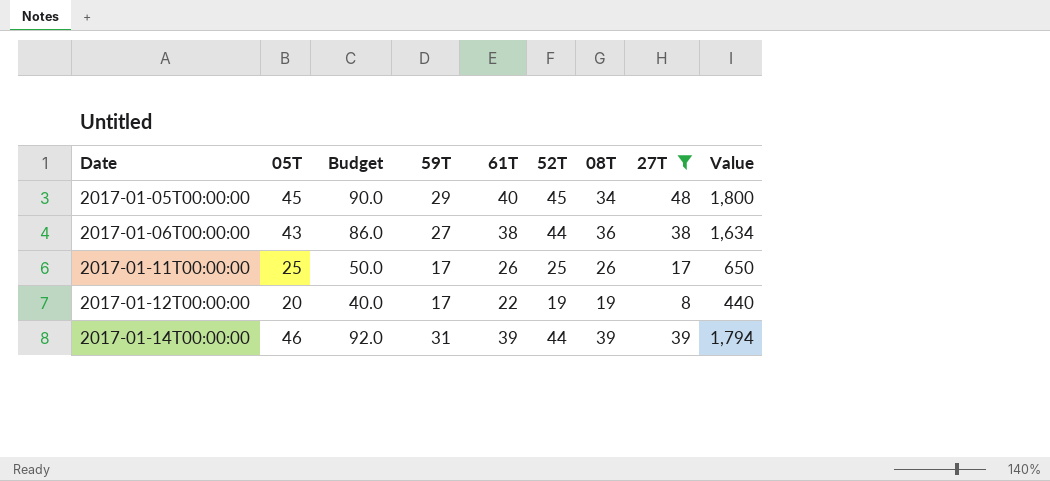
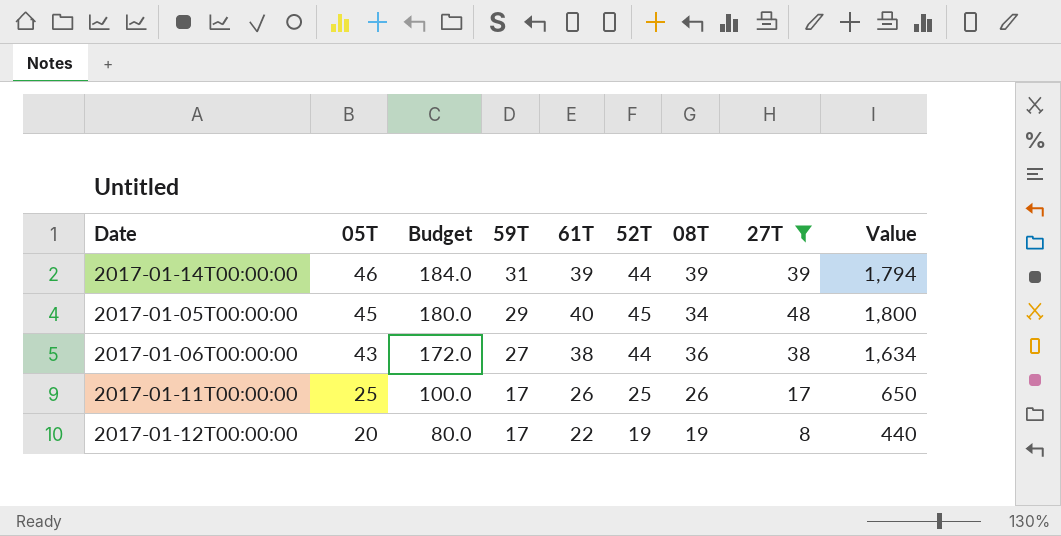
row order: Date ascending -> 05T descending
column Budget | formula: [05T] * 2 -> [05T] * 4

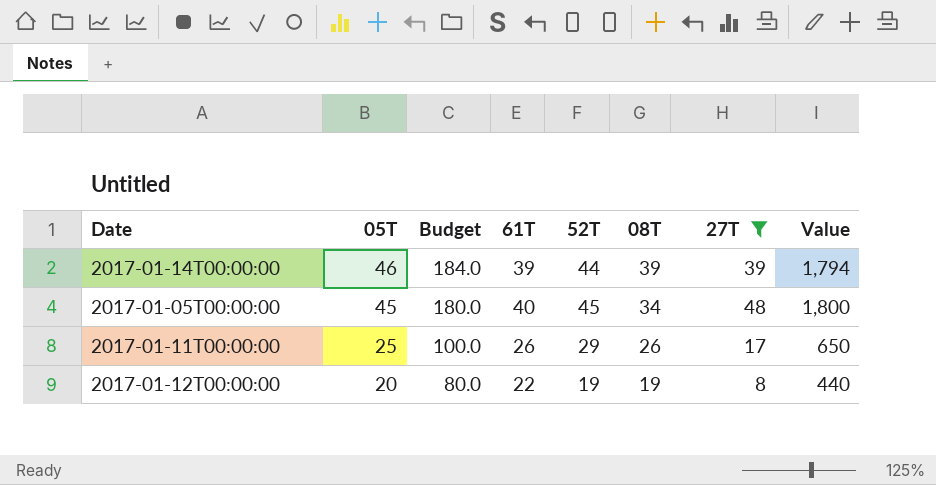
column 59T | position: 4 -> none
row 2017-01-06T00:00:00: 43 | 172.0 | 27 | 38 | 44 | 36 | 38 | 1,634 -> none
2017-01-11T00:00:00 | 52T: 25 -> 29

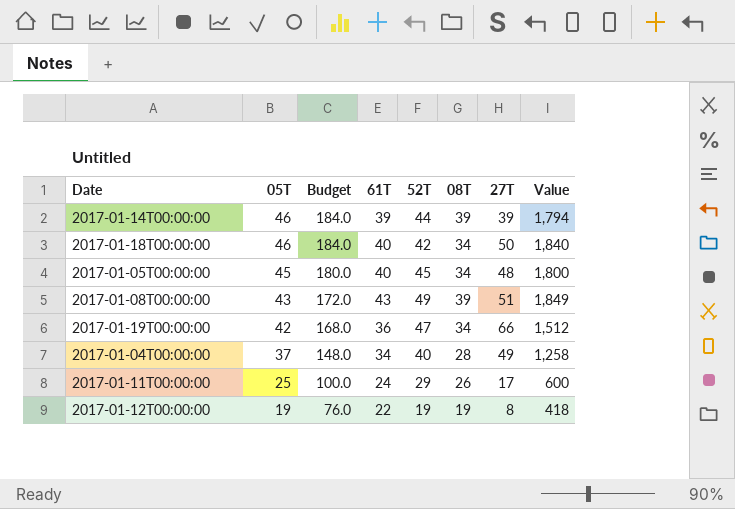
filter: 27T <= 48 -> none
2017-01-11T00:00:00 | 61T: 26 -> 24
2017-01-11T00:00:00 | Value: 650 -> 600
2017-01-12T00:00:00 | 05T: 20 -> 19
2017-01-12T00:00:00 | Budget: 80.0 -> 76.0
2017-01-12T00:00:00 | Value: 440 -> 418

